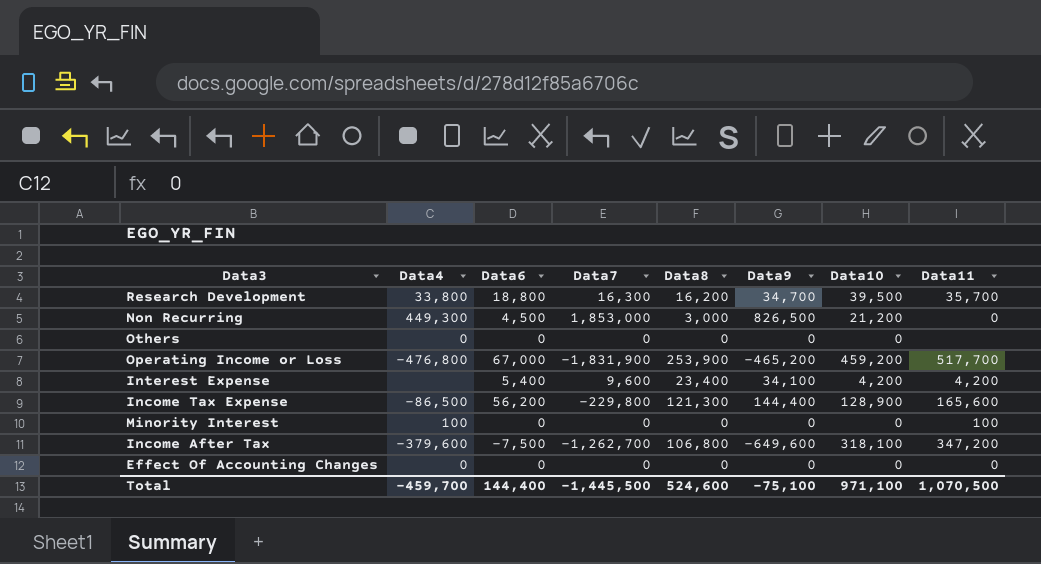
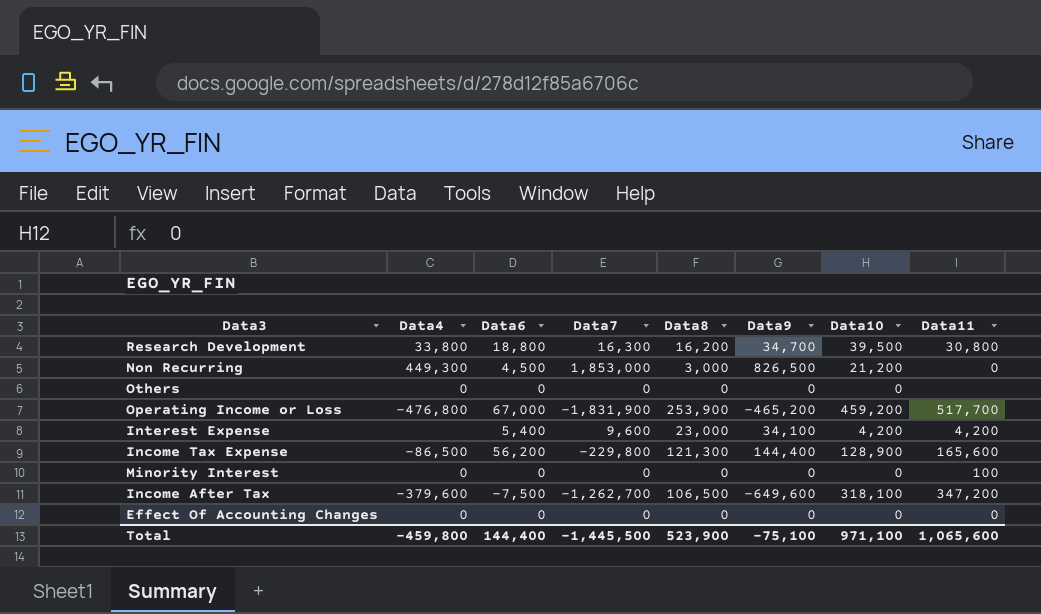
Research Development | Data11: 35,700 -> 30,800
Interest Expense | Data8: 23,400 -> 23,000
Minority Interest | Data4: 100 -> 0
Income After Tax | Data8: 106,800 -> 106,500
Total | Data4: -459,700 -> -459,800
Total | Data8: 524,600 -> 523,900
Total | Data11: 1,070,500 -> 1,065,600

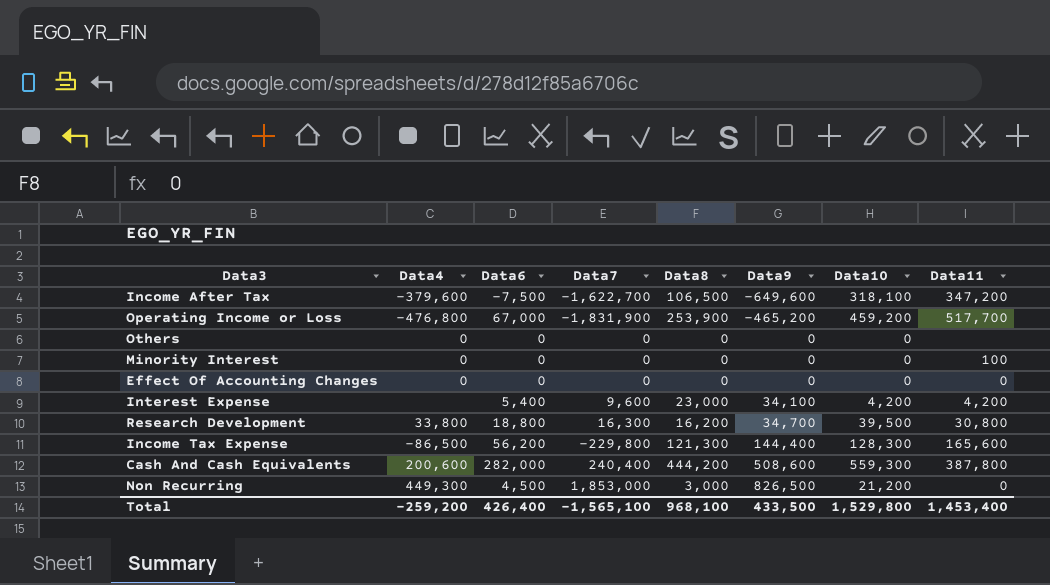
row order: none -> Data9 ascending
Income After Tax | Data7: -1,262,700 -> -1,622,700
Income Tax Expense | Data10: 128,900 -> 128,300
row Cash And Cash Equivalents: none -> 200,600 | 282,000 | 240,400 | 444,200 | 508,600 | 559,300 | 387,800
Total | Data4: -459,800 -> -259,200
Total | Data6: 144,400 -> 426,400
Total | Data7: -1,445,500 -> -1,565,100
Total | Data8: 523,900 -> 968,100
Total | Data9: -75,100 -> 433,500
Total | Data10: 971,100 -> 1,529,800
Total | Data11: 1,065,600 -> 1,453,400

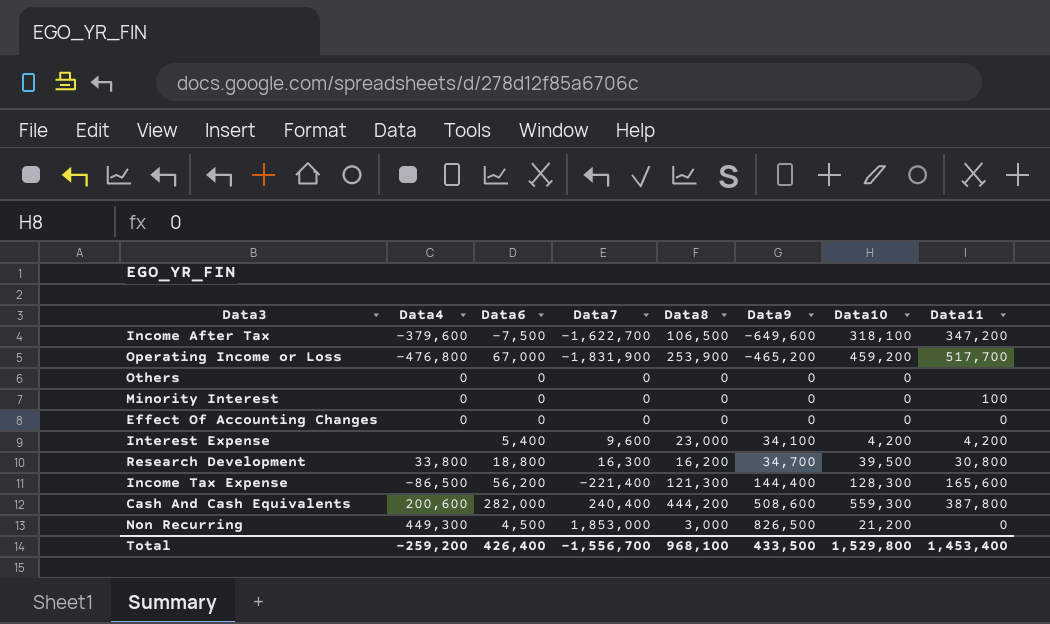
Income Tax Expense | Data7: -229,800 -> -221,400
Total | Data7: -1,565,100 -> -1,556,700

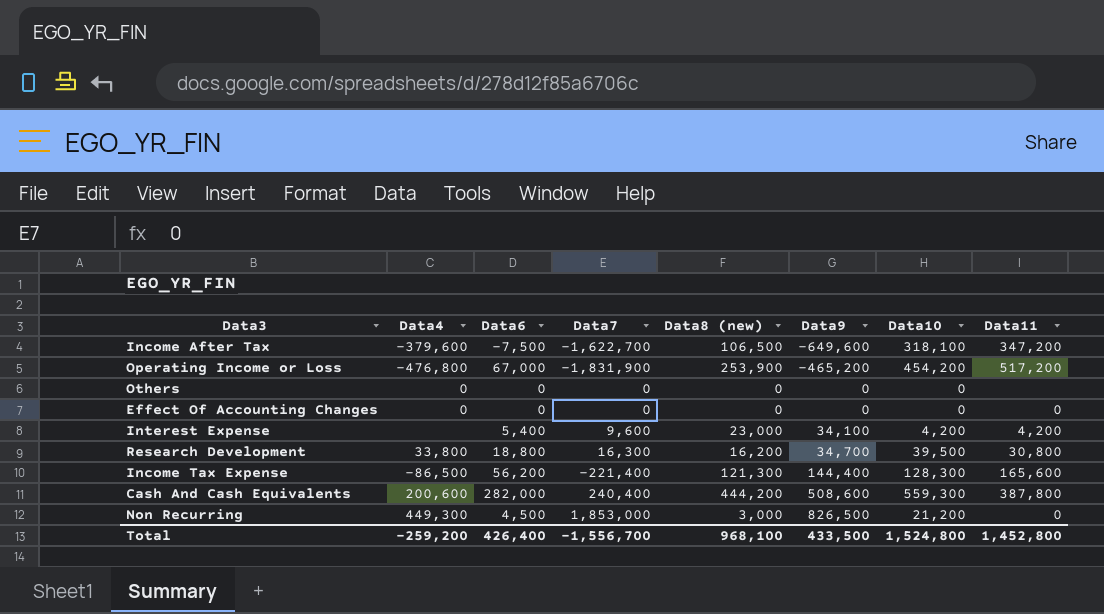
column name: Data8 -> Data8 (new)
row Minority Interest: 0 | 0 | 0 | 0 | 0 | 0 | 100 -> none
Operating Income or Loss | Data10: 459,200 -> 454,200
Operating Income or Loss | Data11: 517,700 -> 517,200
Total | Data10: 1,529,800 -> 1,524,800
Total | Data11: 1,453,400 -> 1,452,800

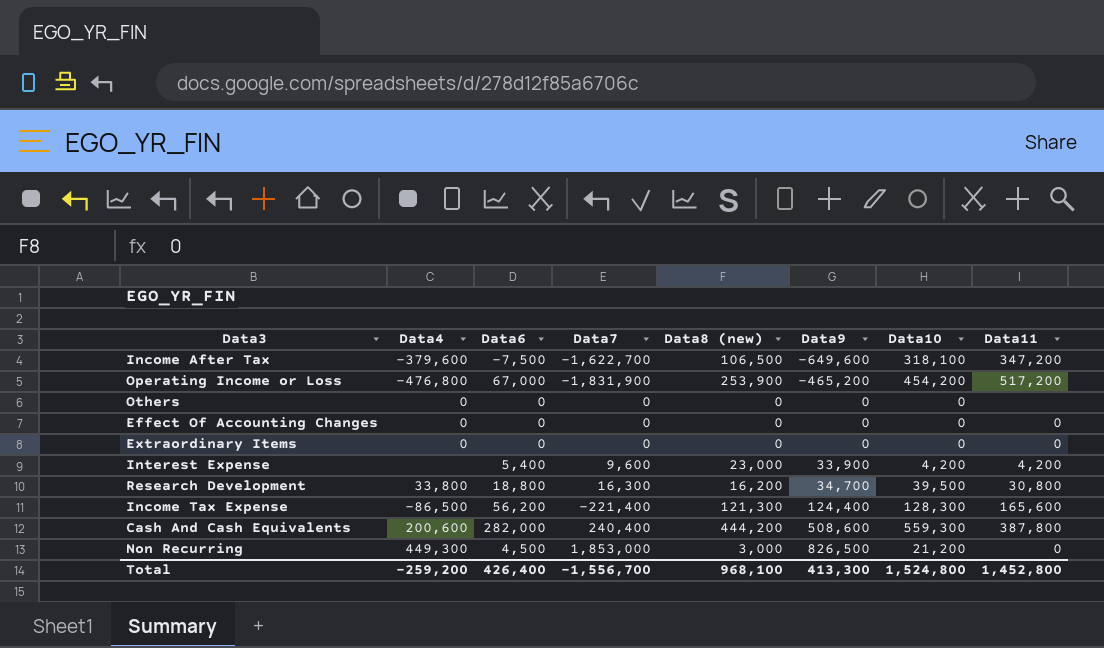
row Extraordinary Items: none -> 0 | 0 | 0 | 0 | 0 | 0 | 0
Interest Expense | Data9: 34,100 -> 33,900
Income Tax Expense | Data9: 144,400 -> 124,400
Total | Data9: 433,500 -> 413,300

